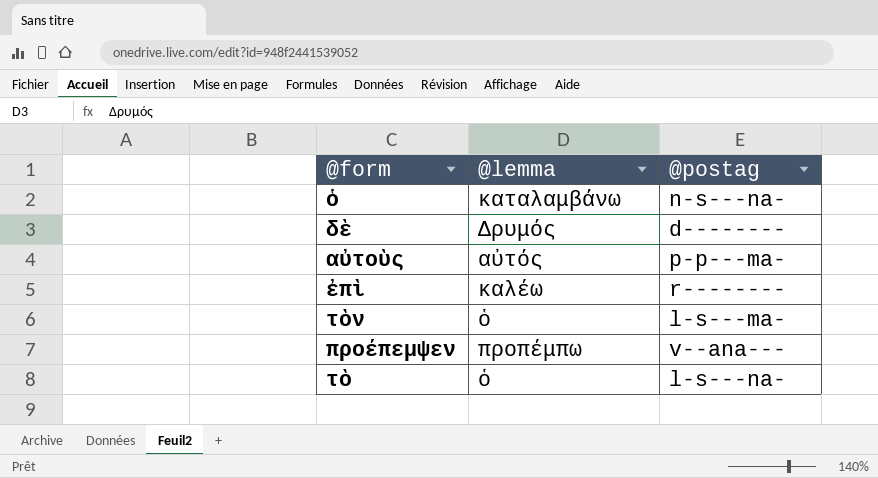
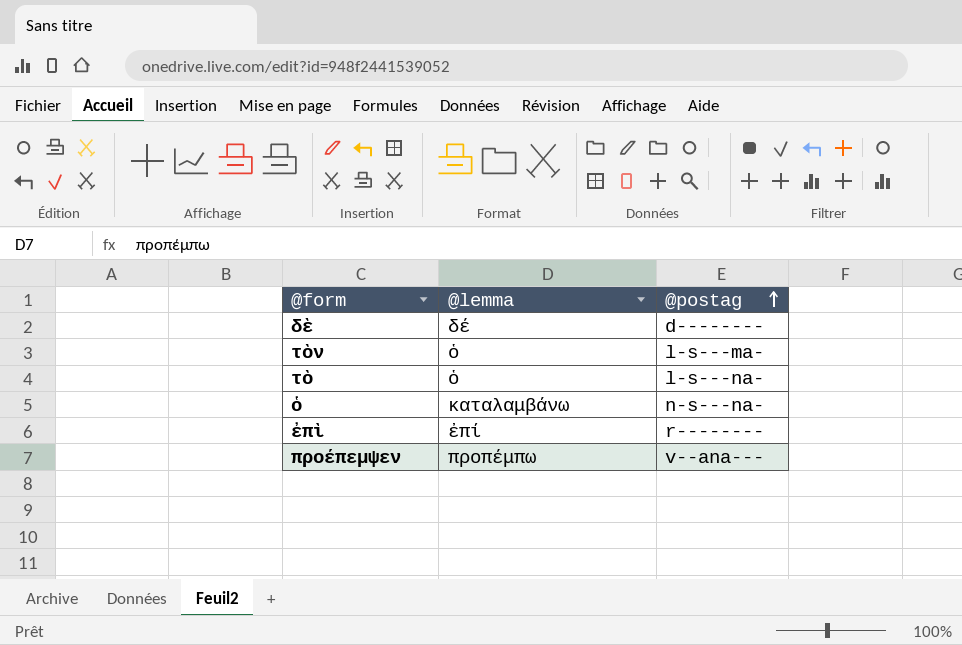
row order: none -> @postag ascending
row αὐτοὺς: αὐτός | p-p---ma- -> none
δὲ | @lemma: Δρυμός -> δέ
ἐπὶ | @lemma: καλέω -> ἐπί

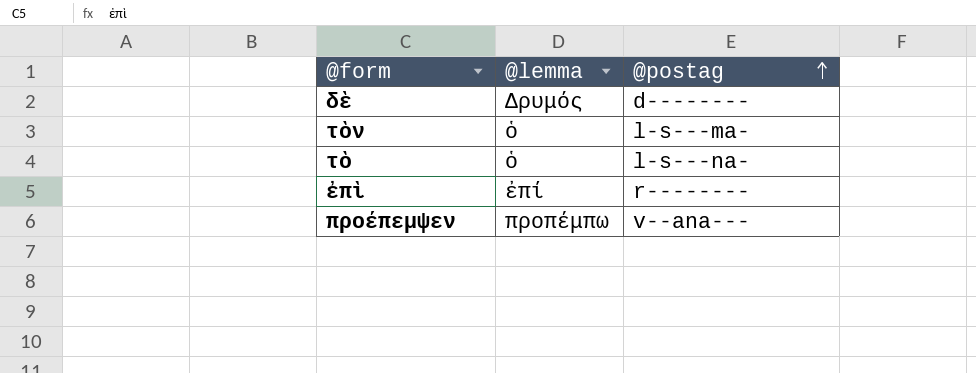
row ὁ: καταλαμβάνω | n-s---na- -> none
δὲ | @lemma: δέ -> Δρυμός

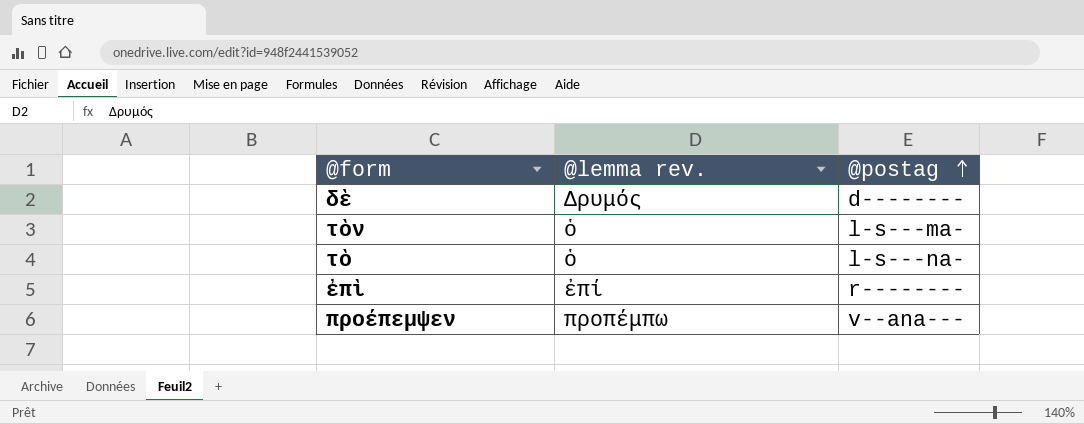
column name: @lemma -> @lemma rev.

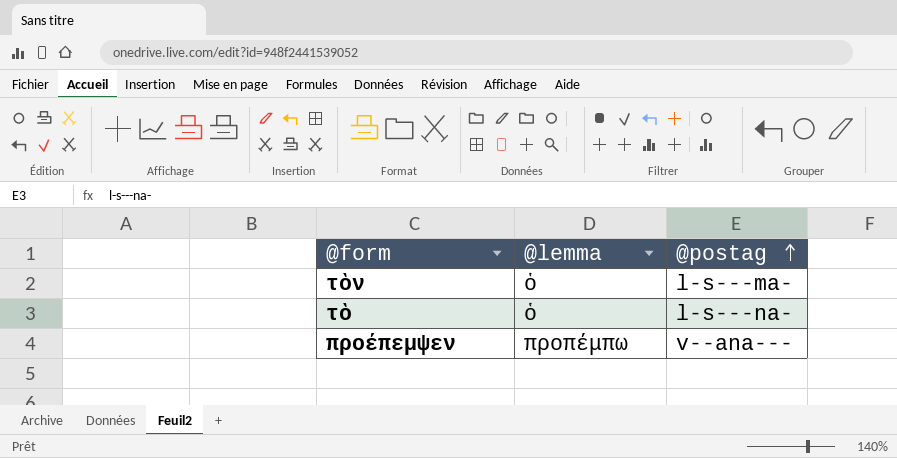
column name: @lemma rev. -> @lemma
row δὲ: Δρυμός | d-------- -> none
row ἐπὶ: ἐπί | r-------- -> none

